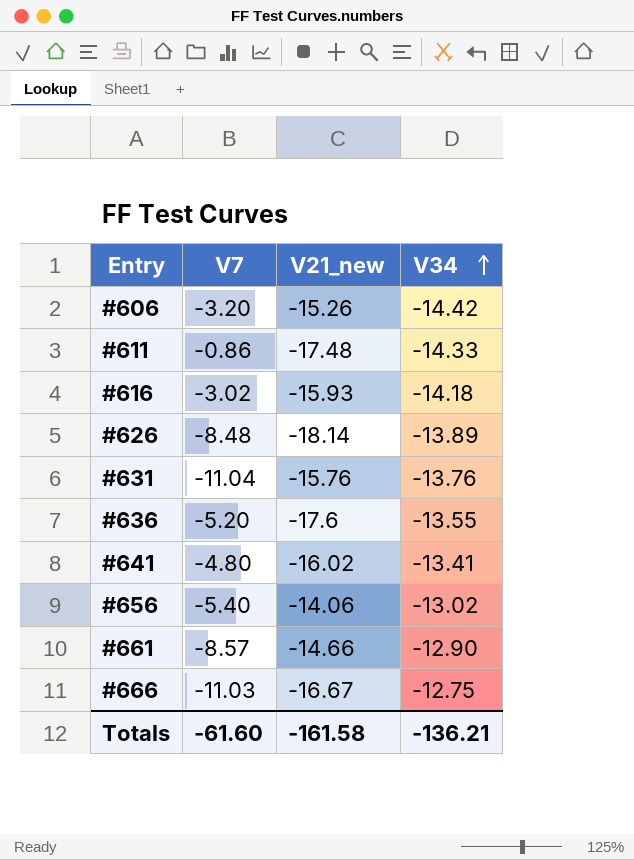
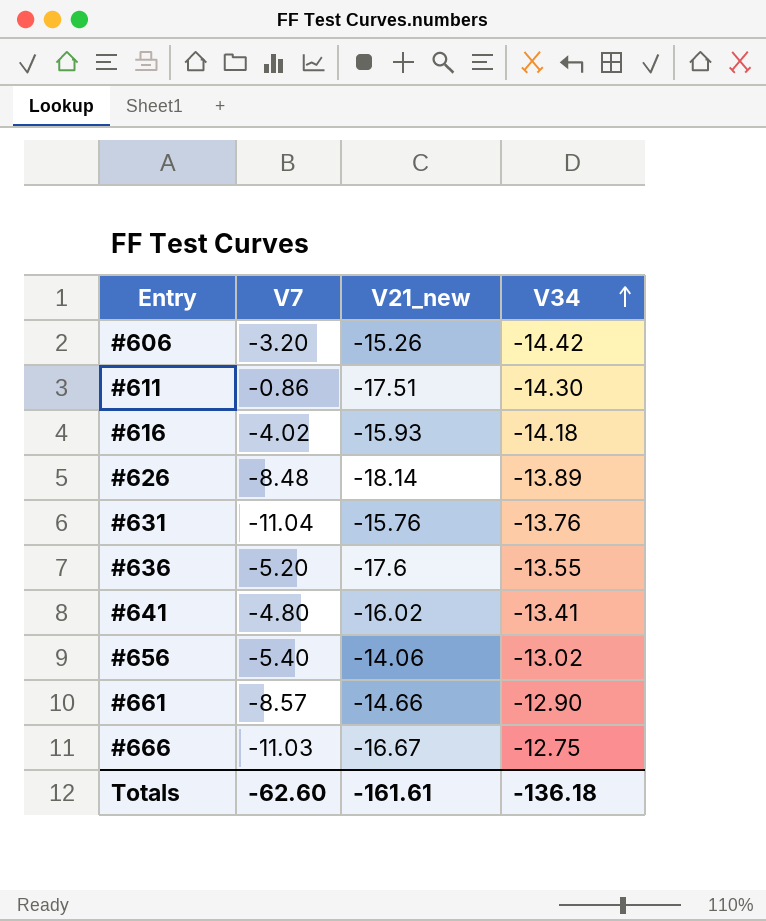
#611 | V21_new: -17.48 -> -17.51
#611 | V34: -14.33 -> -14.30
#616 | V7: -3.02 -> -4.02
Totals | V7: -61.60 -> -62.60
Totals | V21_new: -161.58 -> -161.61
Totals | V34: -136.21 -> -136.18

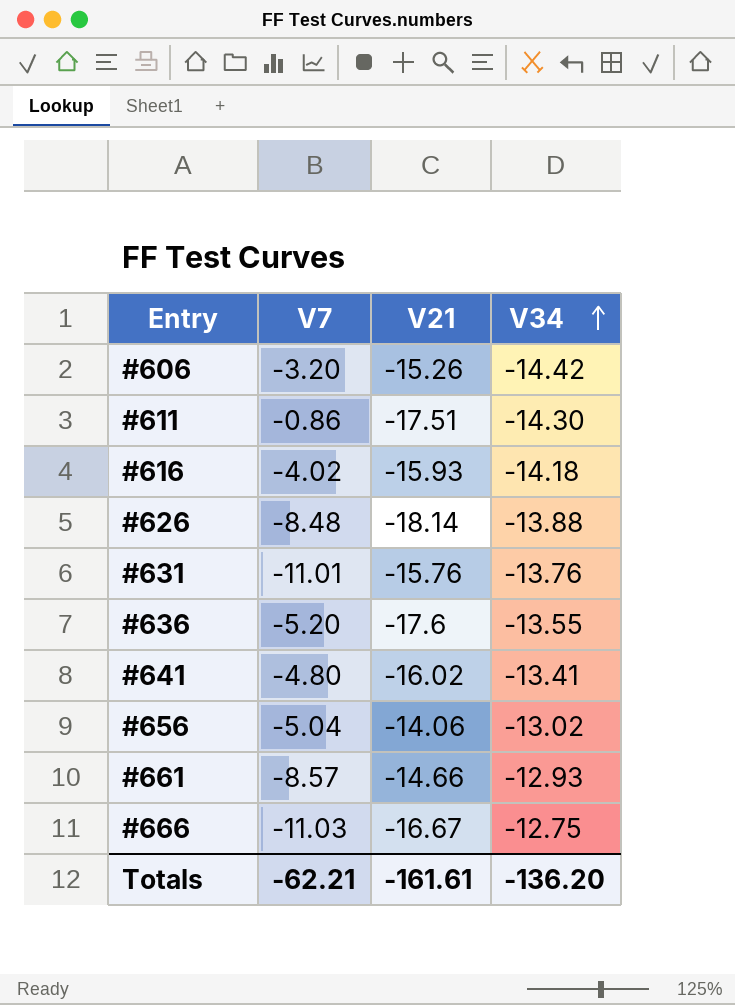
column name: V21_new -> V21
#626 | V34: -13.89 -> -13.88
#631 | V7: -11.04 -> -11.01
#656 | V7: -5.40 -> -5.04
#661 | V34: -12.90 -> -12.93
Totals | V7: -62.60 -> -62.21
Totals | V34: -136.18 -> -136.20

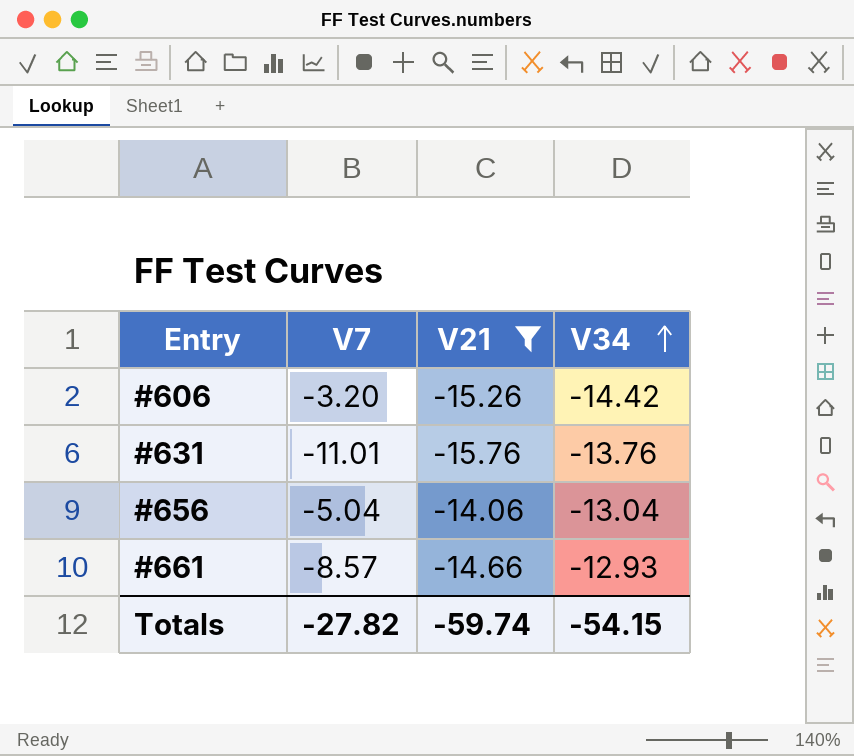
filter: none -> V21 >= -15.76
#656 | V34: -13.02 -> -13.04
Totals | V7: -62.21 -> -27.82
Totals | V21: -161.61 -> -59.74
Totals | V34: -136.20 -> -54.15

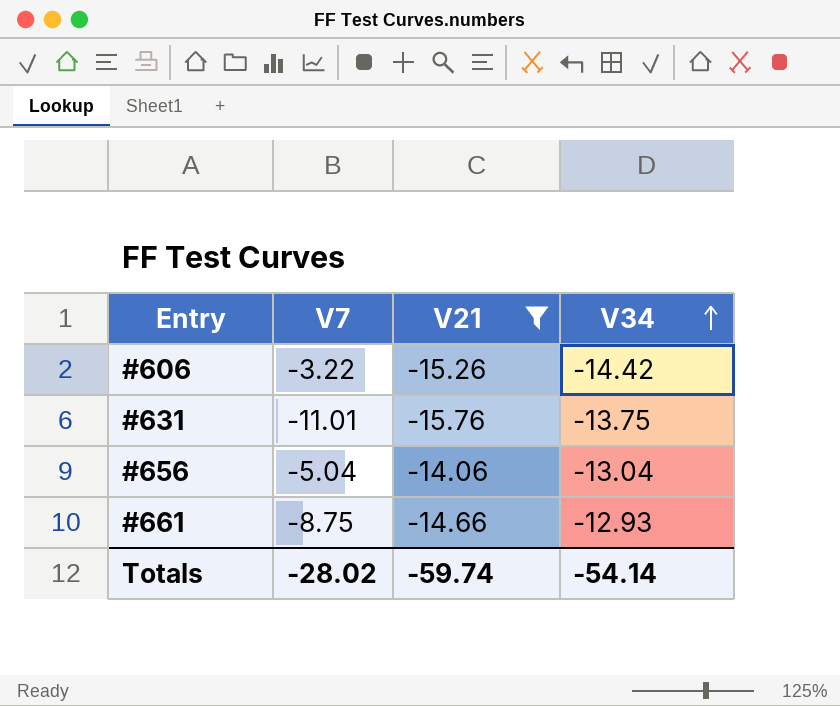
#606 | V7: -3.20 -> -3.22
#631 | V34: -13.76 -> -13.75
#661 | V7: -8.57 -> -8.75
Totals | V7: -27.82 -> -28.02
Totals | V34: -54.15 -> -54.14

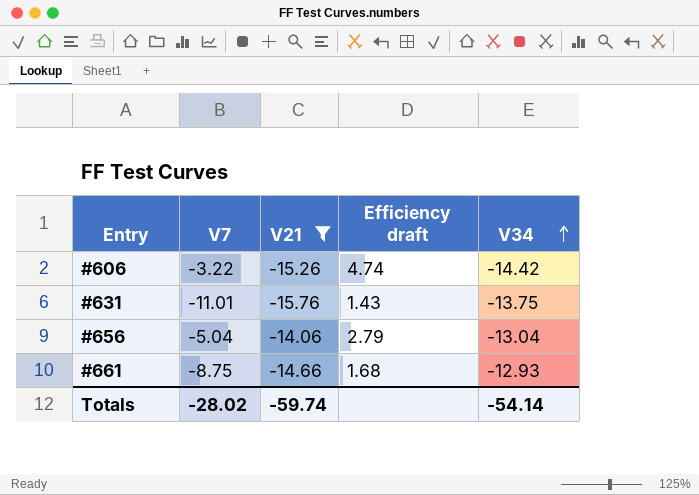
column Efficiency draft | formula: none -> [V21] / [V7]

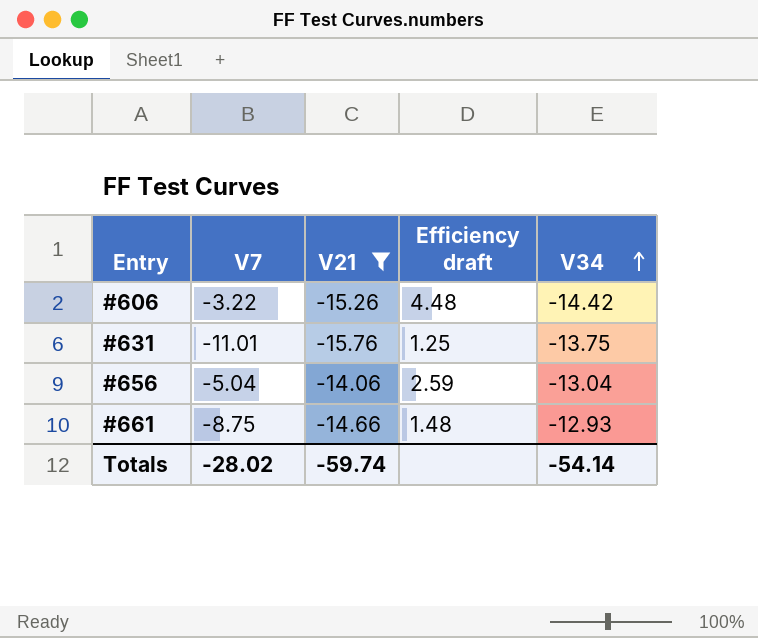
column Efficiency draft | formula: [V21] / [V7] -> [V34] / [V7]

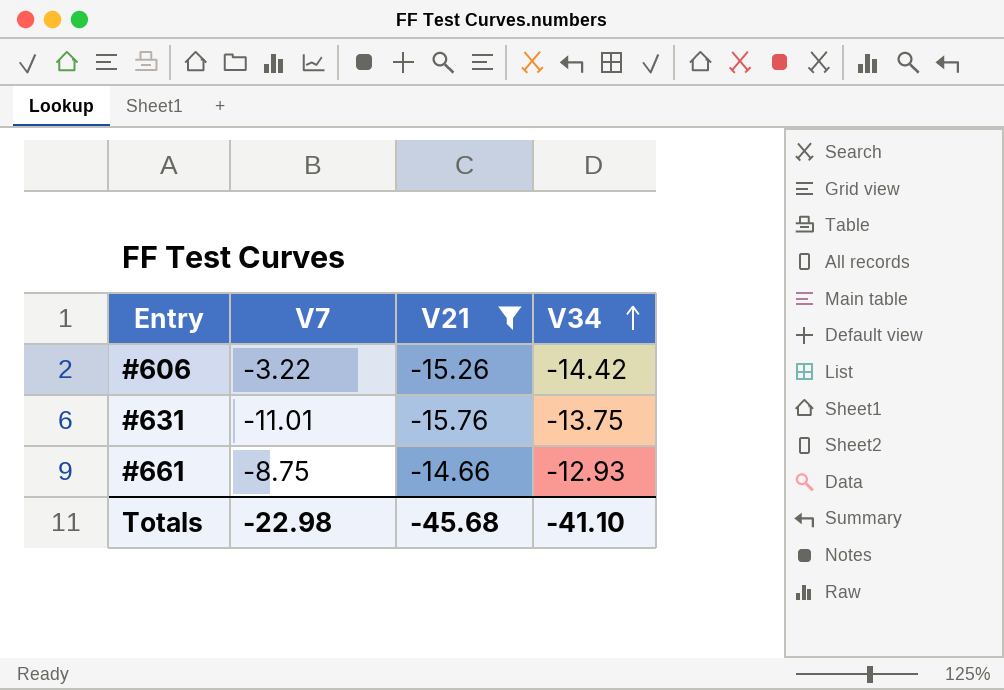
column Efficiency draft | formula: [V34] / [V7] -> none
row #656: -5.04 | -14.06 | 2.59 | -13.04 -> none
Totals | V7: -28.02 -> -22.98
Totals | V21: -59.74 -> -45.68
Totals | V34: -54.14 -> -41.10

